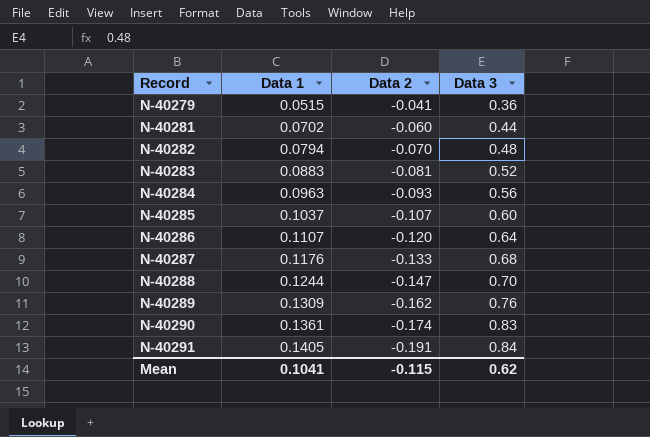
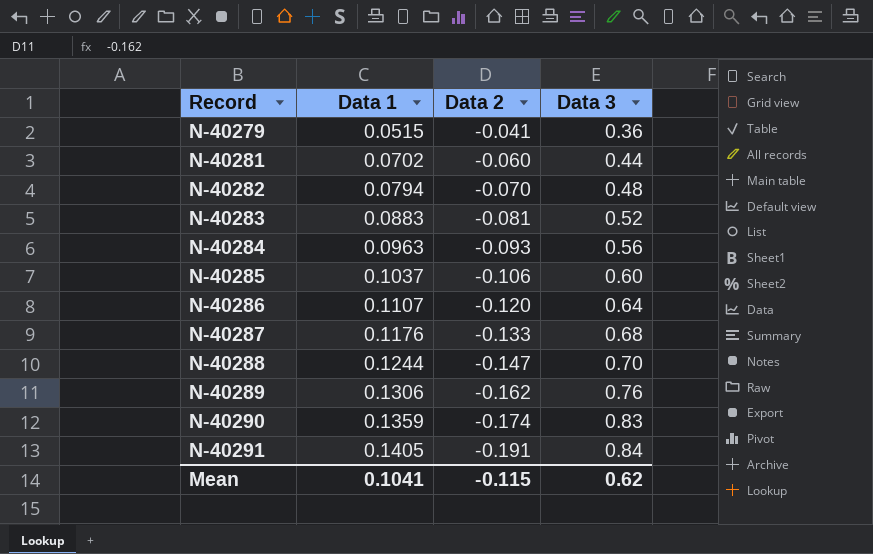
N-40285 | Data 2: -0.107 -> -0.106
N-40289 | Data 1: 0.1309 -> 0.1306
N-40290 | Data 1: 0.1361 -> 0.1359

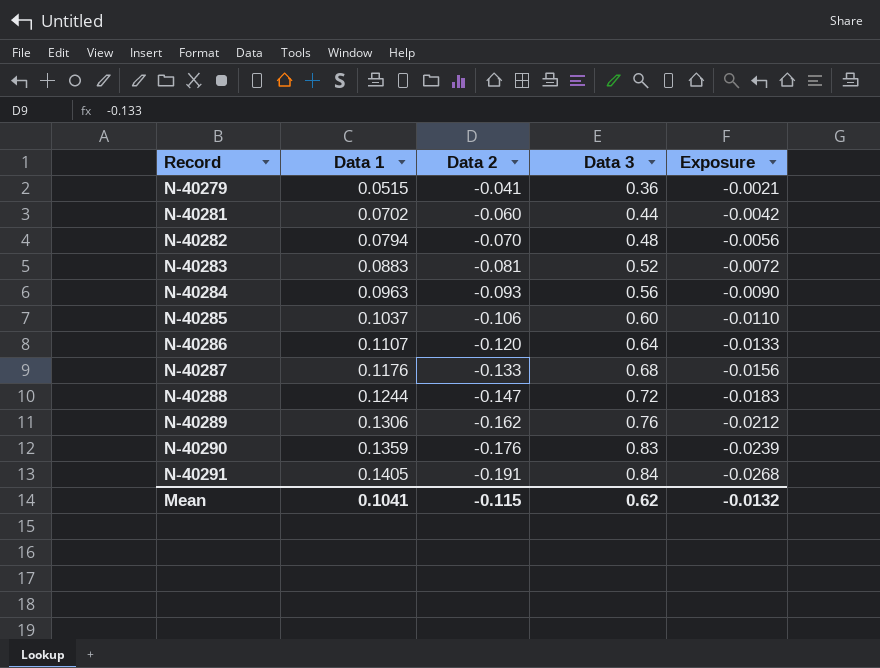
column Exposure | formula: none -> [Data 1] * [Data 2]
N-40288 | Data 3: 0.70 -> 0.72
N-40290 | Data 2: -0.174 -> -0.176

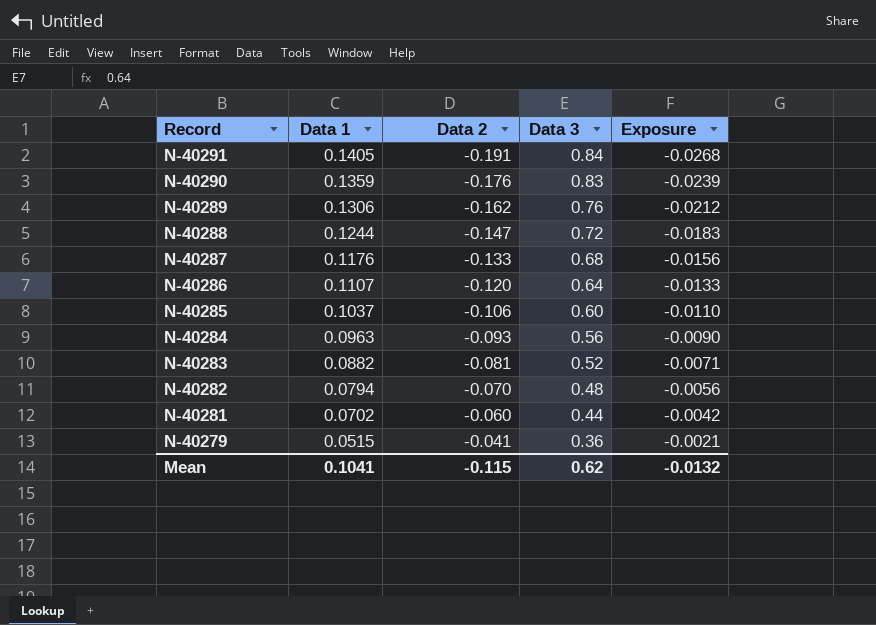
row order: Record ascending -> Record descending
N-40283 | Data 1: 0.0883 -> 0.0882
N-40283 | Exposure: -0.0072 -> -0.0071

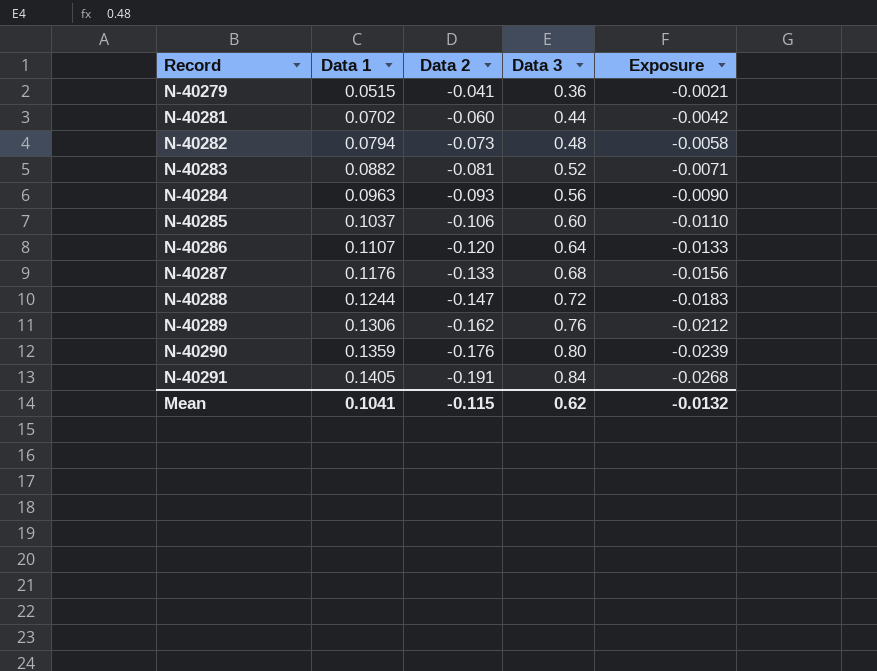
row order: Record descending -> Record ascending
N-40282 | Data 2: -0.070 -> -0.073
N-40282 | Exposure: -0.0056 -> -0.0058
N-40290 | Data 3: 0.83 -> 0.80

